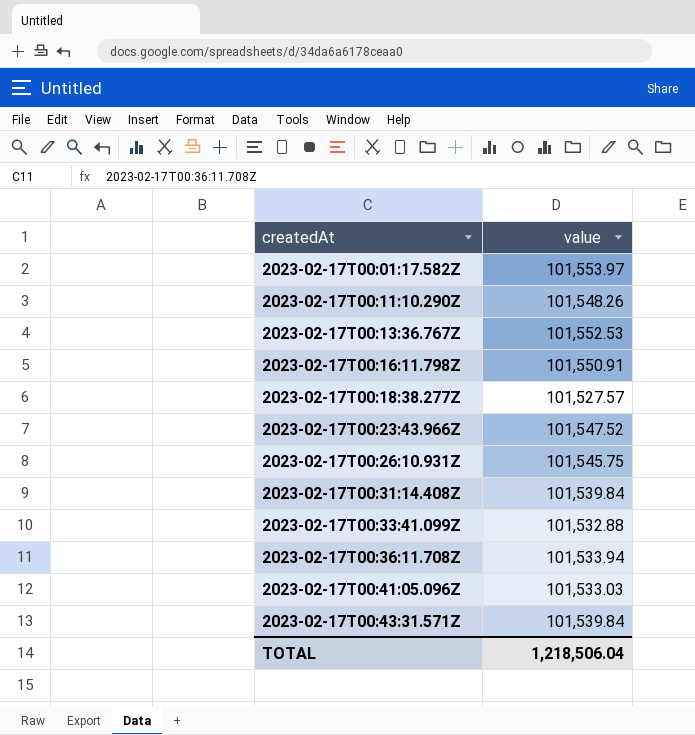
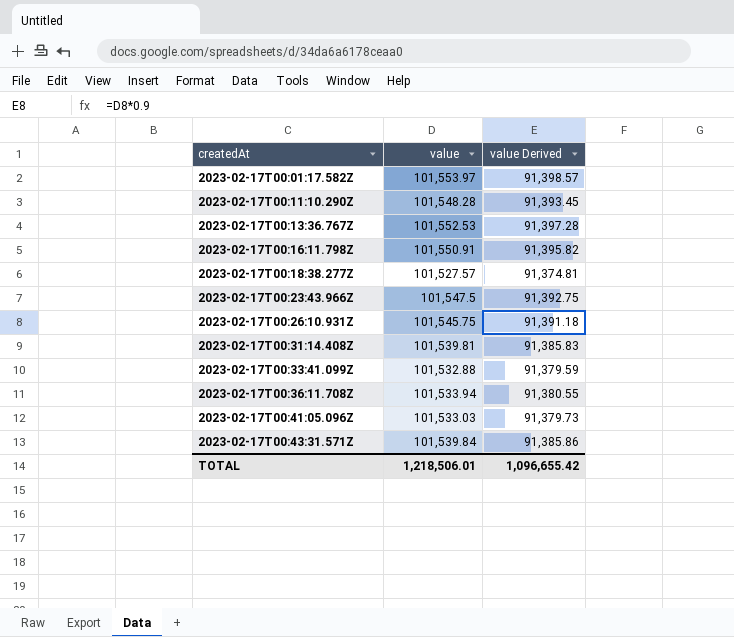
column value Derived | formula: none -> [value] * 0.9
2023-02-17T00:11:10.290Z | value: 101,548.26 -> 101,548.28
2023-02-17T00:23:43.966Z | value: 101,547.52 -> 101,547.5
2023-02-17T00:31:14.408Z | value: 101,539.84 -> 101,539.81
TOTAL | value: 1,218,506.04 -> 1,218,506.01

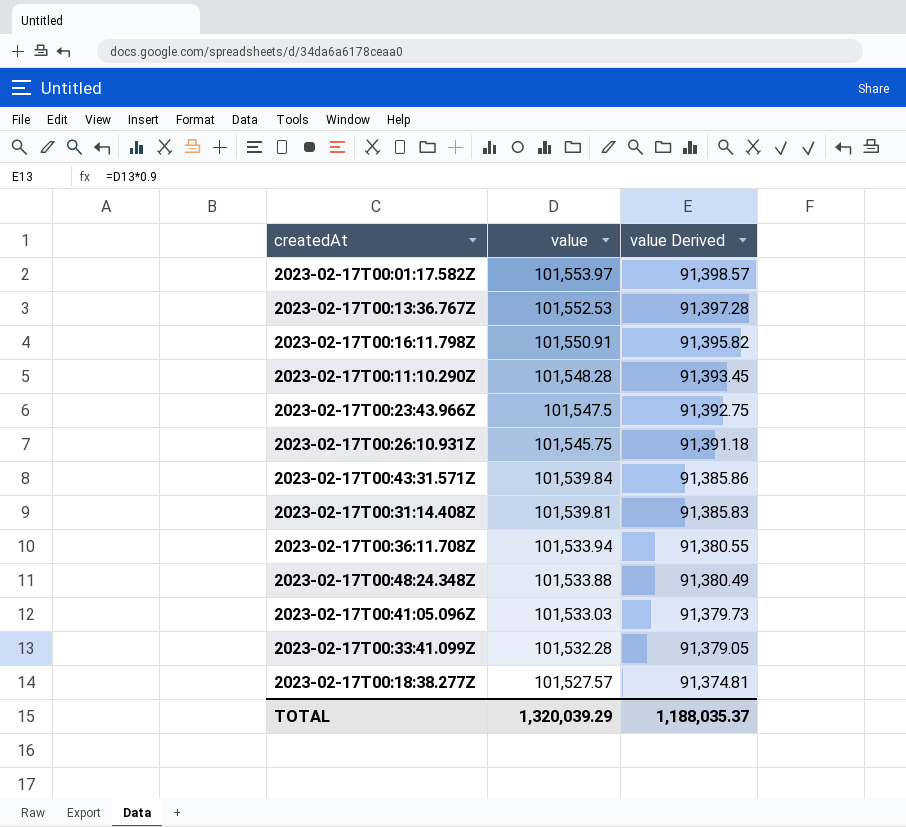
row order: createdAt ascending -> value descending
row 2023-02-17T00:48:24.348Z: none -> 101,533.88 | 91,380.49
2023-02-17T00:33:41.099Z | value: 101,532.88 -> 101,532.28
2023-02-17T00:33:41.099Z | value Derived: 91,379.59 -> 91,379.05
TOTAL | value: 1,218,506.01 -> 1,320,039.29
TOTAL | value Derived: 1,096,655.42 -> 1,188,035.37

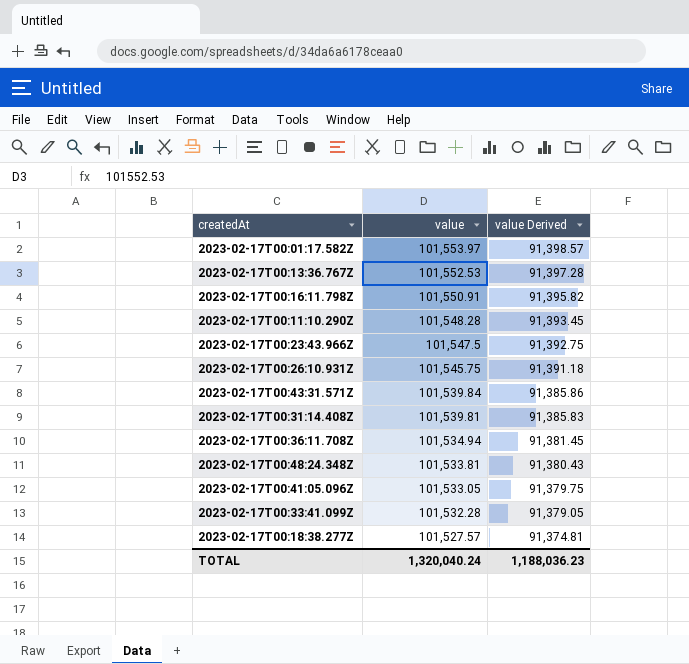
2023-02-17T00:36:11.708Z | value: 101,533.94 -> 101,534.94
2023-02-17T00:36:11.708Z | value Derived: 91,380.55 -> 91,381.45
2023-02-17T00:48:24.348Z | value: 101,533.88 -> 101,533.81
2023-02-17T00:48:24.348Z | value Derived: 91,380.49 -> 91,380.43
2023-02-17T00:41:05.096Z | value: 101,533.03 -> 101,533.05
2023-02-17T00:41:05.096Z | value Derived: 91,379.73 -> 91,379.75
TOTAL | value: 1,320,039.29 -> 1,320,040.24
TOTAL | value Derived: 1,188,035.37 -> 1,188,036.23

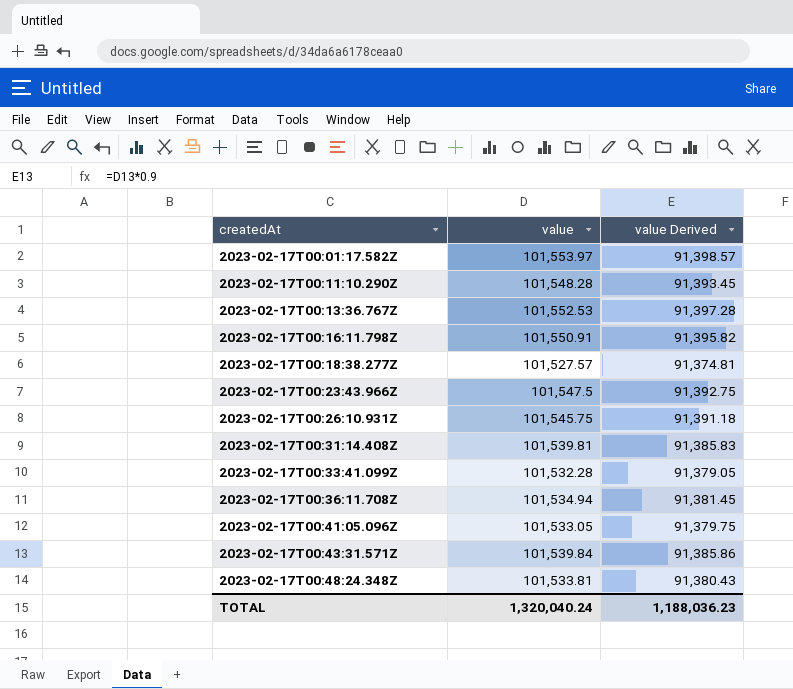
row order: value descending -> createdAt ascending

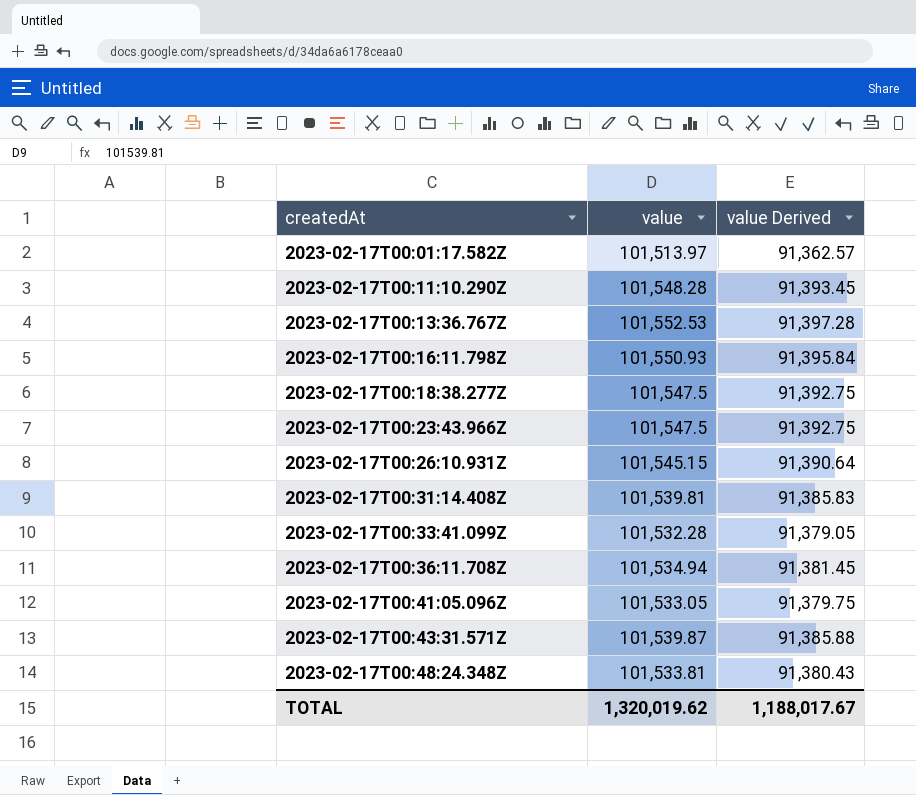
2023-02-17T00:01:17.582Z | value: 101,553.97 -> 101,513.97
2023-02-17T00:01:17.582Z | value Derived: 91,398.57 -> 91,362.57
2023-02-17T00:16:11.798Z | value: 101,550.91 -> 101,550.93
2023-02-17T00:16:11.798Z | value Derived: 91,395.82 -> 91,395.84
2023-02-17T00:18:38.277Z | value: 101,527.57 -> 101,547.5
2023-02-17T00:18:38.277Z | value Derived: 91,374.81 -> 91,392.75
2023-02-17T00:26:10.931Z | value: 101,545.75 -> 101,545.15
2023-02-17T00:26:10.931Z | value Derived: 91,391.18 -> 91,390.64
2023-02-17T00:43:31.571Z | value: 101,539.84 -> 101,539.87
2023-02-17T00:43:31.571Z | value Derived: 91,385.86 -> 91,385.88
TOTAL | value: 1,320,040.24 -> 1,320,019.62
TOTAL | value Derived: 1,188,036.23 -> 1,188,017.67

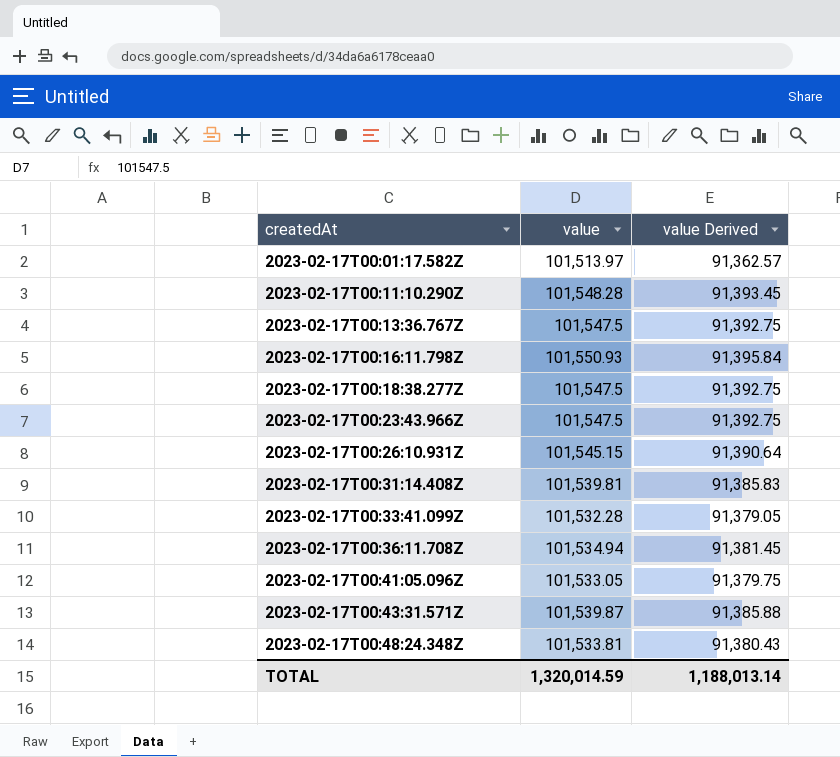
2023-02-17T00:13:36.767Z | value: 101,552.53 -> 101,547.5
2023-02-17T00:13:36.767Z | value Derived: 91,397.28 -> 91,392.75
TOTAL | value: 1,320,019.62 -> 1,320,014.59
TOTAL | value Derived: 1,188,017.67 -> 1,188,013.14

